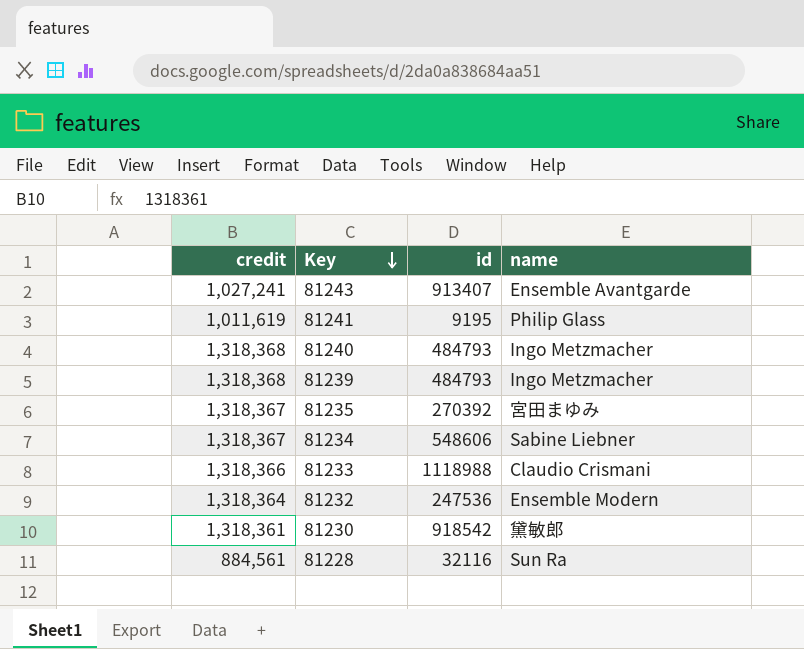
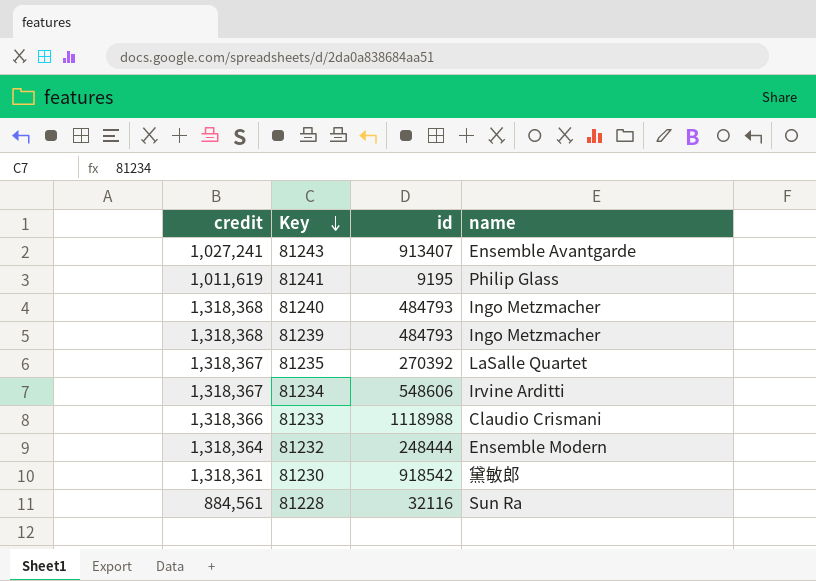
81235 | name: 宮田まゆみ -> LaSalle Quartet
81234 | name: Sabine Liebner -> Irvine Arditti
81232 | id: 247536 -> 248444

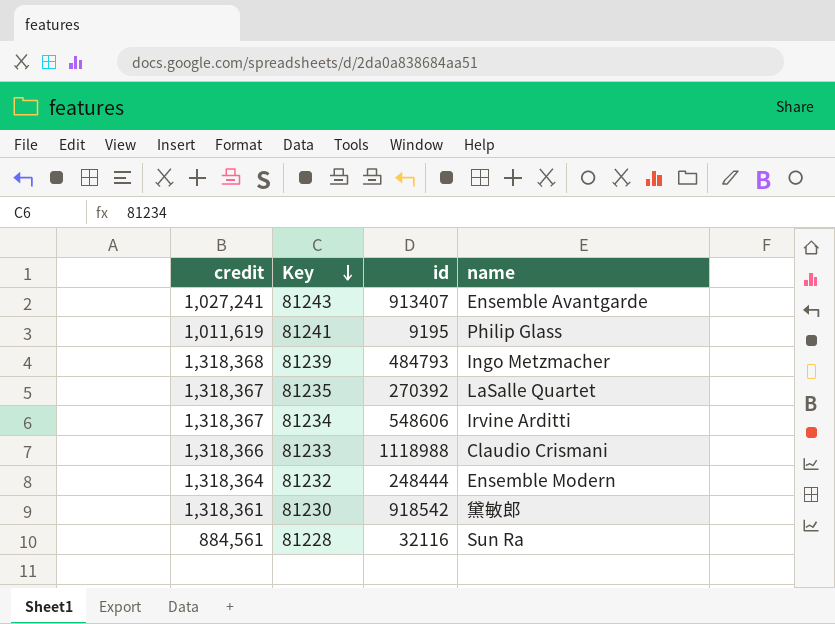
row 81240: 1,318,368 | 484793 | Ingo Metzmacher -> none

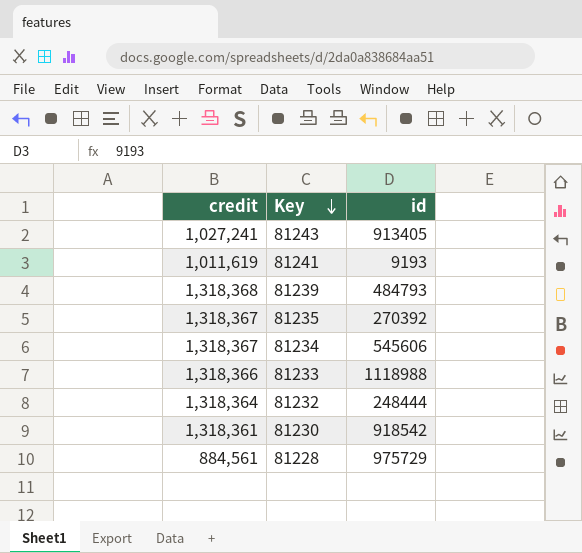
column name | position: 4 -> none
81243 | id: 913407 -> 913405
81241 | id: 9195 -> 9193
81234 | id: 548606 -> 545606
81228 | id: 32116 -> 975729

